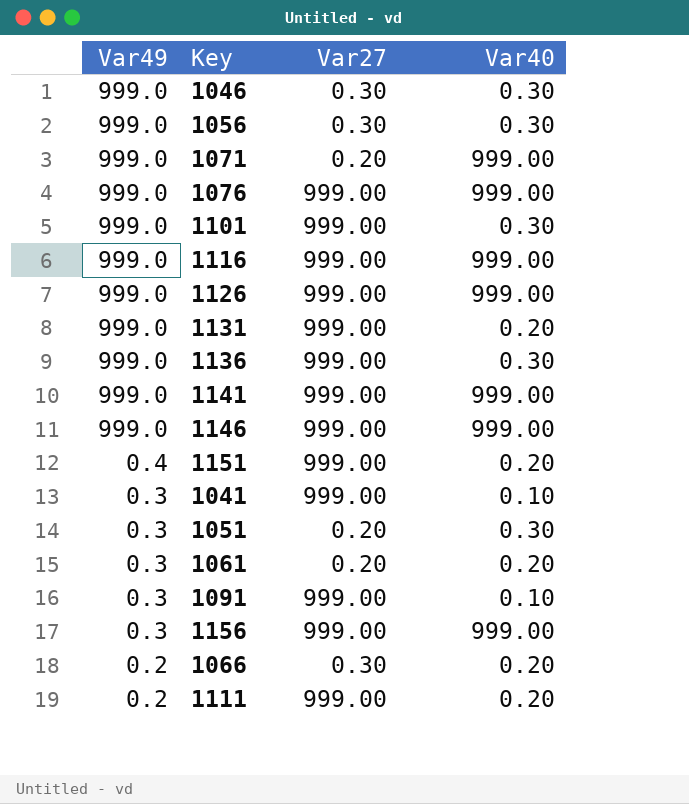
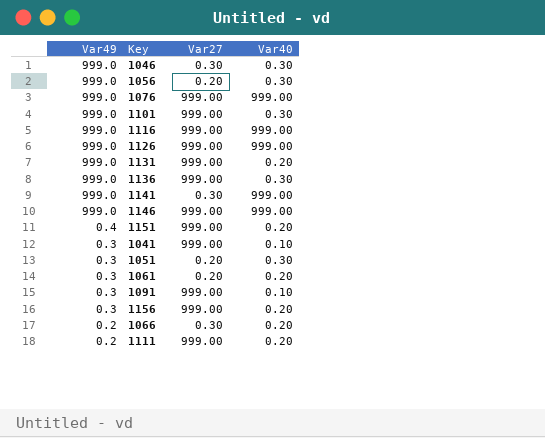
row 1071: 999.0 | 0.20 | 999.00 -> none
1056 | Var27: 0.30 -> 0.20
1141 | Var27: 999.00 -> 0.30
1156 | Var40: 999.00 -> 0.20

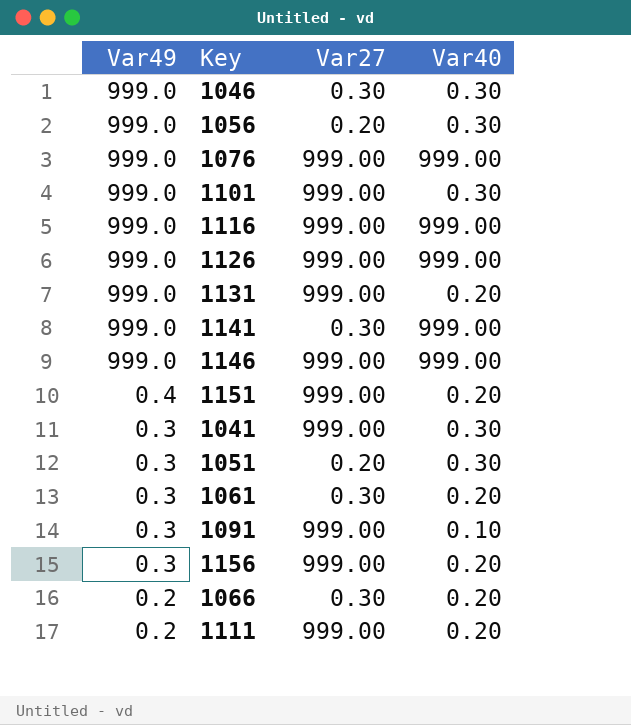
row 1136: 999.0 | 999.00 | 0.30 -> none
1041 | Var40: 0.10 -> 0.30
1061 | Var27: 0.20 -> 0.30

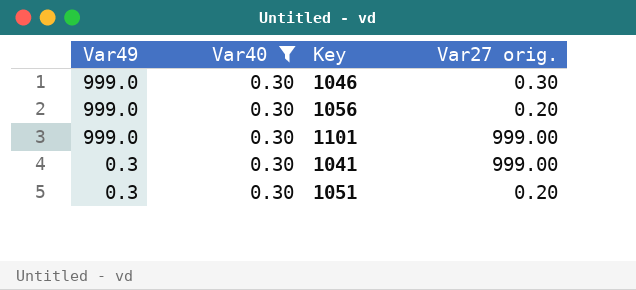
filter: none -> Var40 = 0.30
column Var40 | position: 4 -> 2
column name: Var27 -> Var27 orig.

